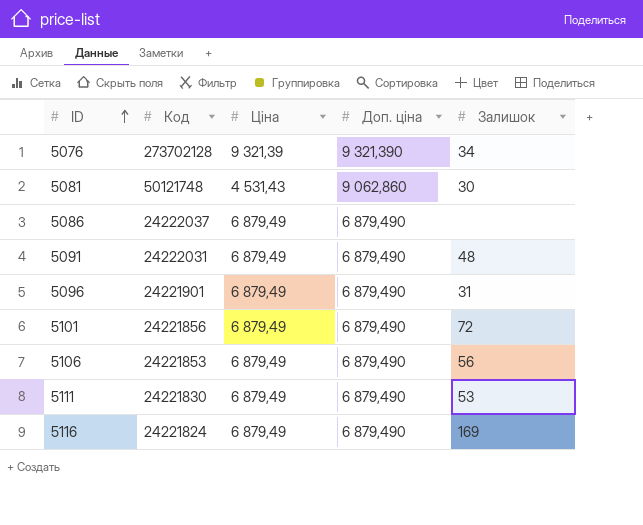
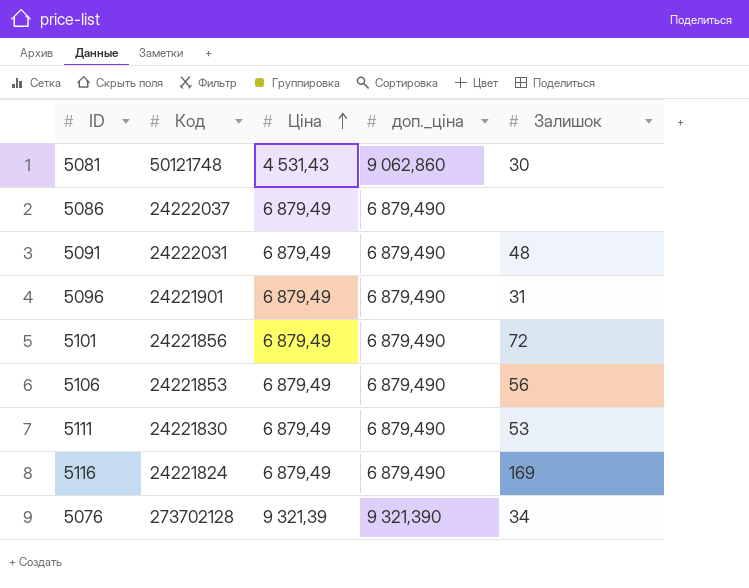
row order: ID ascending -> Ціна ascending
column name: Доп. ціна -> доп._ціна

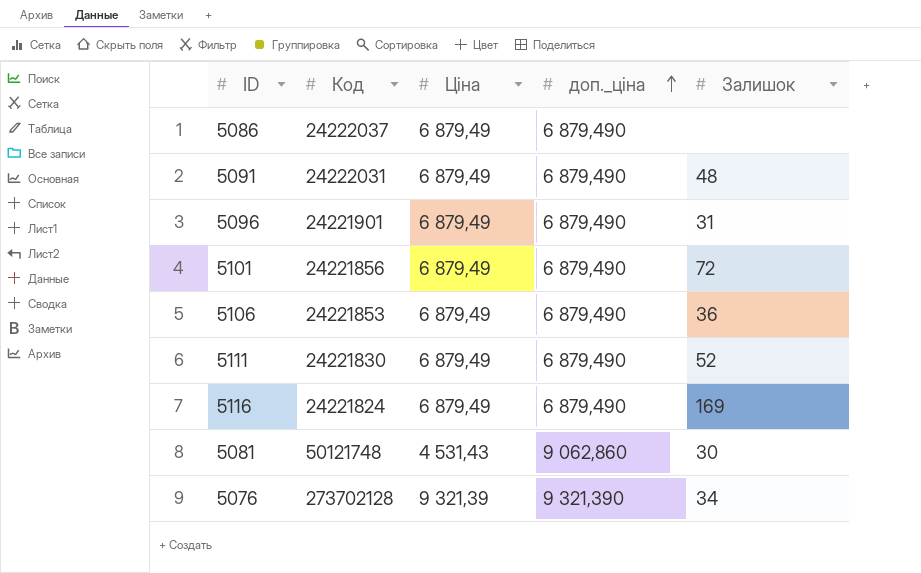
row order: Ціна ascending -> доп._ціна ascending
5106 | Залишок: 56 -> 36
5111 | Залишок: 53 -> 52

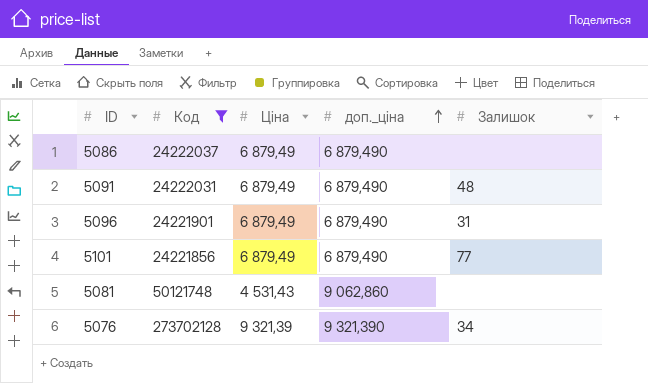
filter: none -> Код >= 24221856
5101 | Залишок: 72 -> 77
5081 | Залишок: 30 -> none

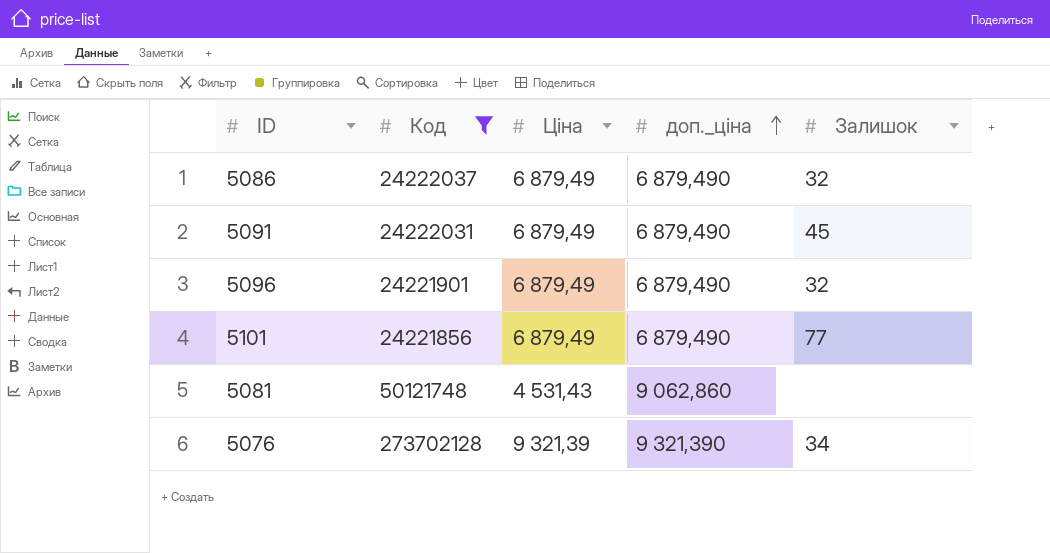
5086 | Залишок: none -> 32
5091 | Залишок: 48 -> 45
5096 | Залишок: 31 -> 32

